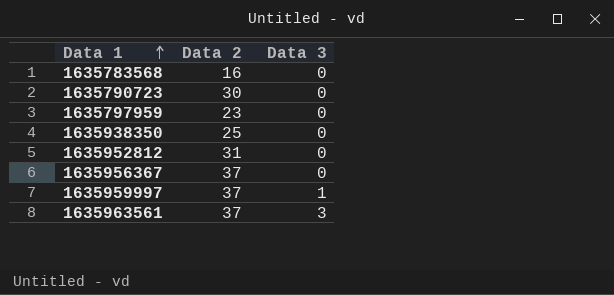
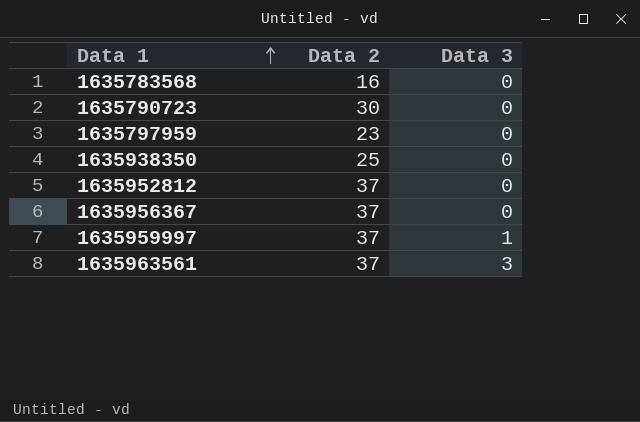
1635952812 | Data 2: 31 -> 37

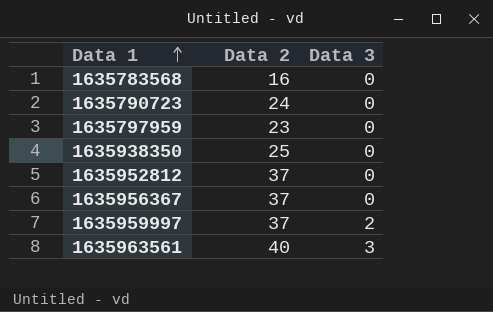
1635790723 | Data 2: 30 -> 24
1635959997 | Data 3: 1 -> 2
1635963561 | Data 2: 37 -> 40

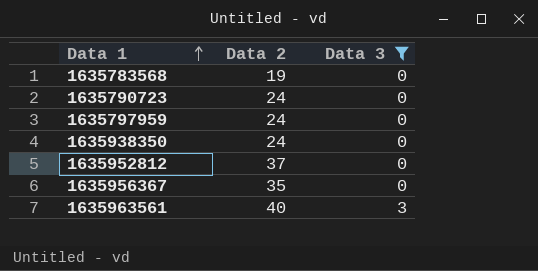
filter: none -> Data 3 != 2
1635783568 | Data 2: 16 -> 19
1635797959 | Data 2: 23 -> 24
1635938350 | Data 2: 25 -> 24
1635956367 | Data 2: 37 -> 35

